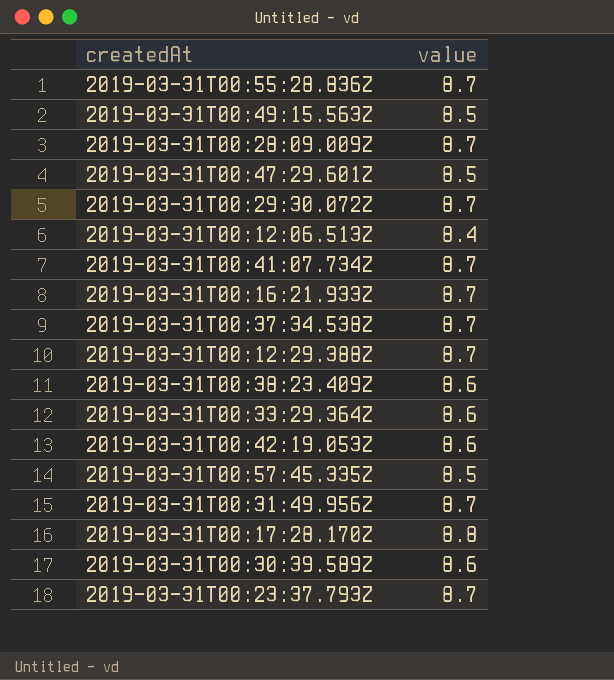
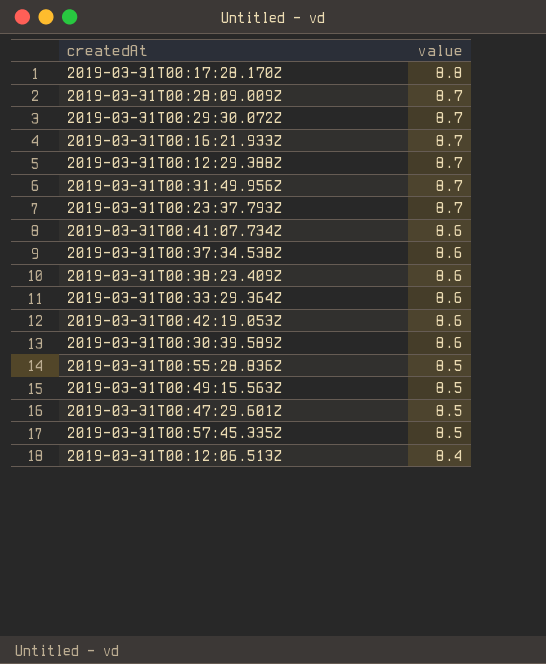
row order: none -> value descending
2019-03-31T00:41:07.734Z | value: 8.7 -> 8.6
2019-03-31T00:37:34.538Z | value: 8.7 -> 8.6
2019-03-31T00:55:28.836Z | value: 8.7 -> 8.5

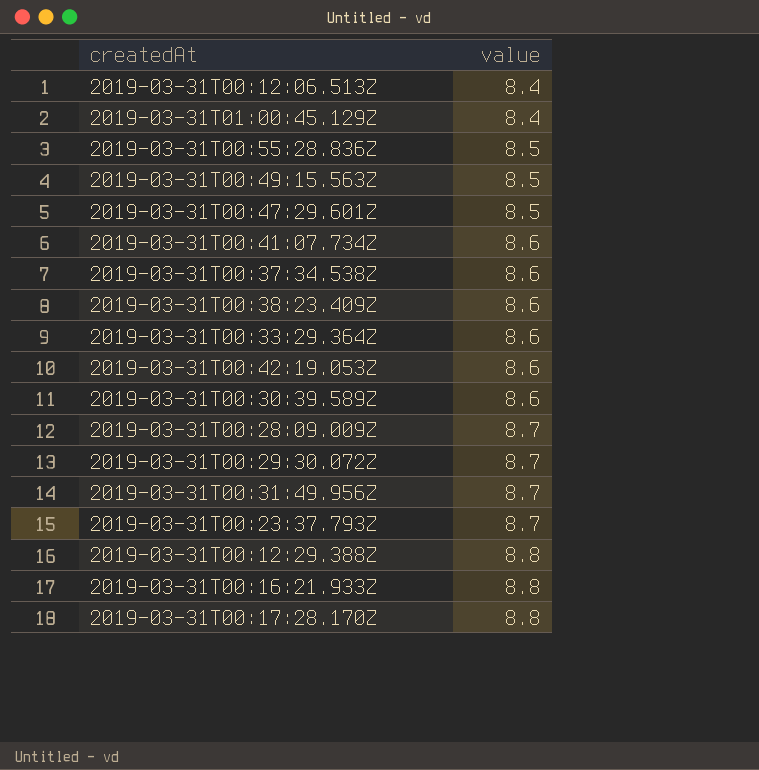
row order: value descending -> value ascending
row 2019-03-31T00:57:45.335Z: 8.5 -> none
row 2019-03-31T01:00:45.129Z: none -> 8.4
2019-03-31T00:12:29.388Z | value: 8.7 -> 8.8
2019-03-31T00:16:21.933Z | value: 8.7 -> 8.8

